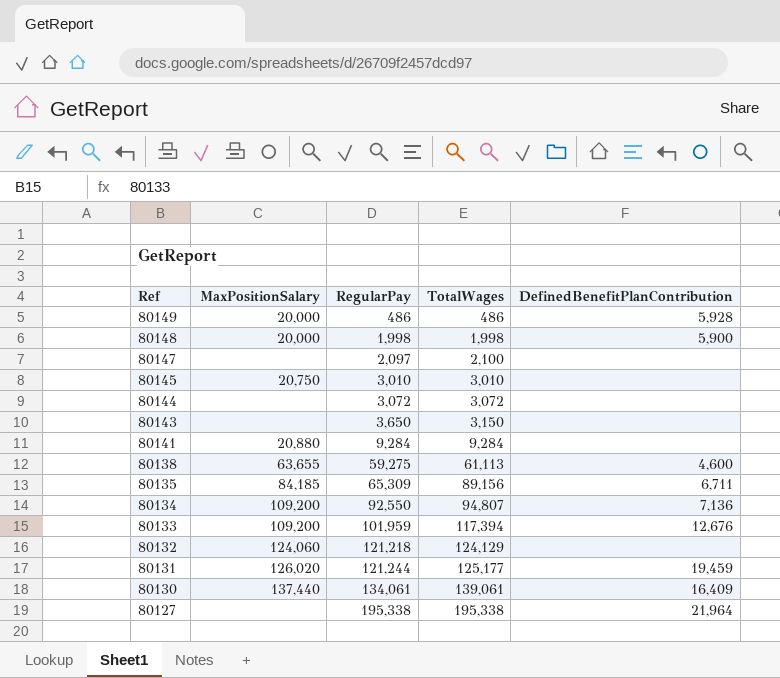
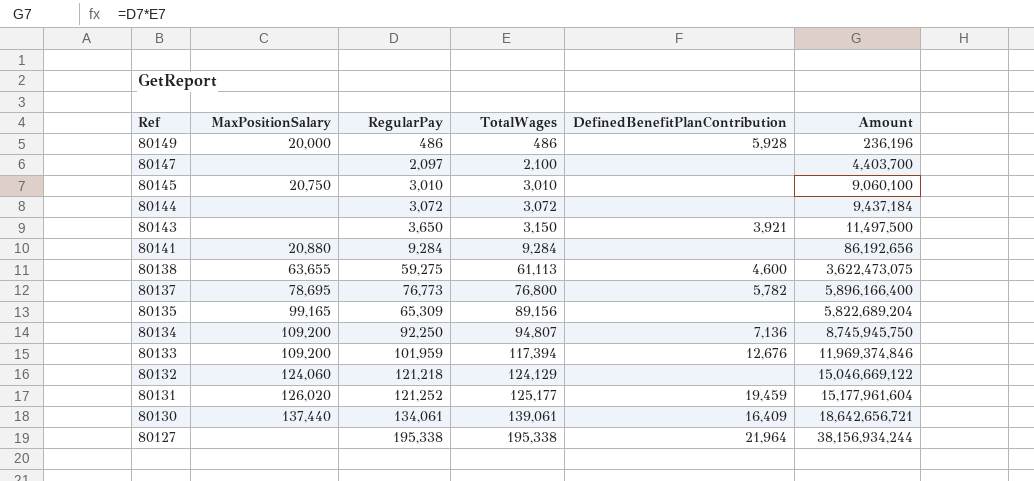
column Amount | formula: none -> [RegularPay] * [TotalWages]
row 80148: 20,000 | 1,998 | 1,998 | 5,900 -> none
80143 | DefinedBenefitPlanContribution: none -> 3,921
row 80137: none -> 78,695 | 76,773 | 76,800 | 5,782 | 5,896,166,400
80135 | MaxPositionSalary: 84,185 -> 99,165
80135 | DefinedBenefitPlanContribution: 6,711 -> none
80134 | RegularPay: 92,550 -> 92,250
80131 | RegularPay: 121,244 -> 121,252

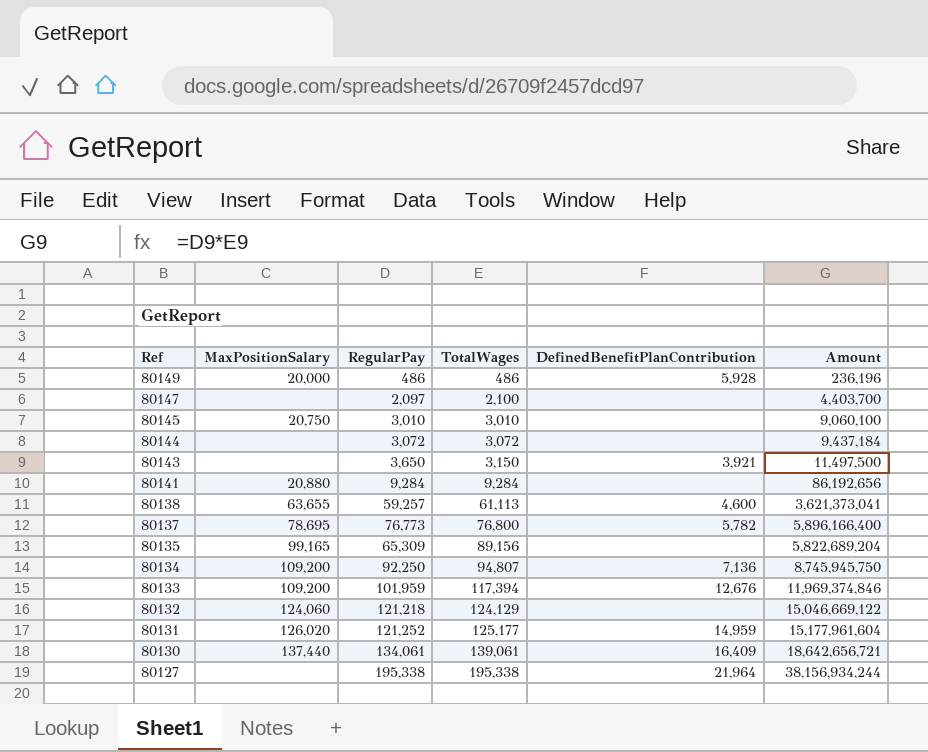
80138 | RegularPay: 59,275 -> 59,257
80138 | Amount: 3,622,473,075 -> 3,621,373,041
80131 | DefinedBenefitPlanContribution: 19,459 -> 14,959

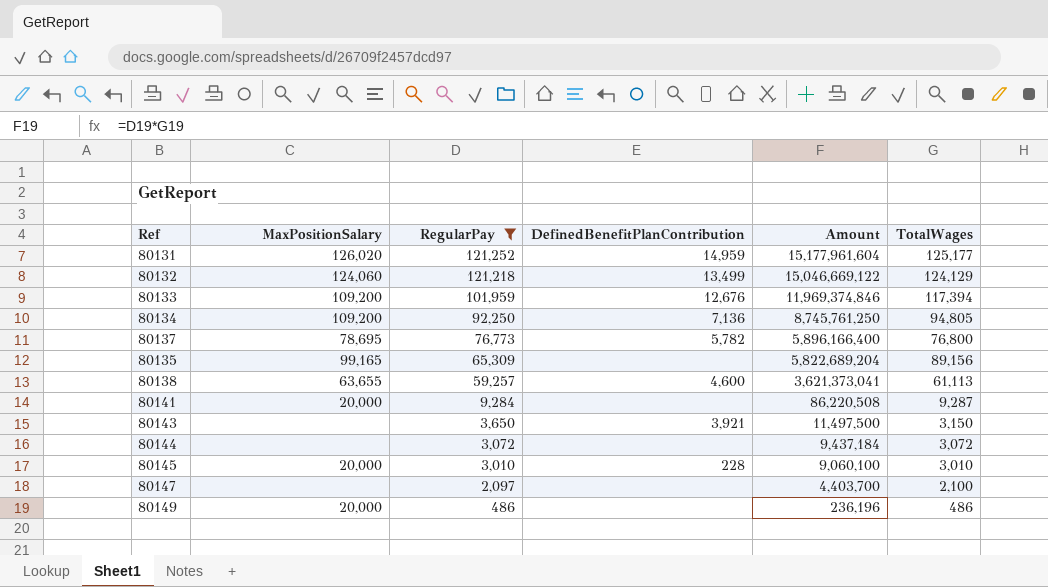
filter: none -> RegularPay <= 121,252
row order: Ref descending -> RegularPay descending
column TotalWages | position: 4 -> 6
80132 | DefinedBenefitPlanContribution: none -> 13,499
80134 | Amount: 8,745,945,750 -> 8,745,761,250
80134 | TotalWages: 94,807 -> 94,805
80141 | MaxPositionSalary: 20,880 -> 20,000
80141 | Amount: 86,192,656 -> 86,220,508
80141 | TotalWages: 9,284 -> 9,287
80145 | MaxPositionSalary: 20,750 -> 20,000
80145 | DefinedBenefitPlanContribution: none -> 228
80149 | DefinedBenefitPlanContribution: 5,928 -> none

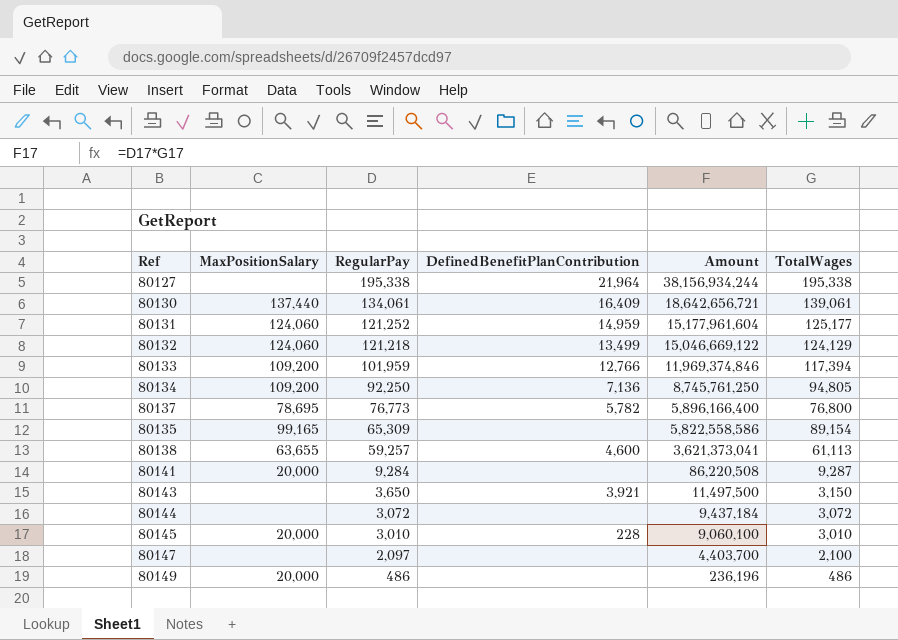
filter: RegularPay <= 121,252 -> none
80131 | MaxPositionSalary: 126,020 -> 124,060
80133 | DefinedBenefitPlanContribution: 12,676 -> 12,766
80135 | Amount: 5,822,689,204 -> 5,822,558,586
80135 | TotalWages: 89,156 -> 89,154

